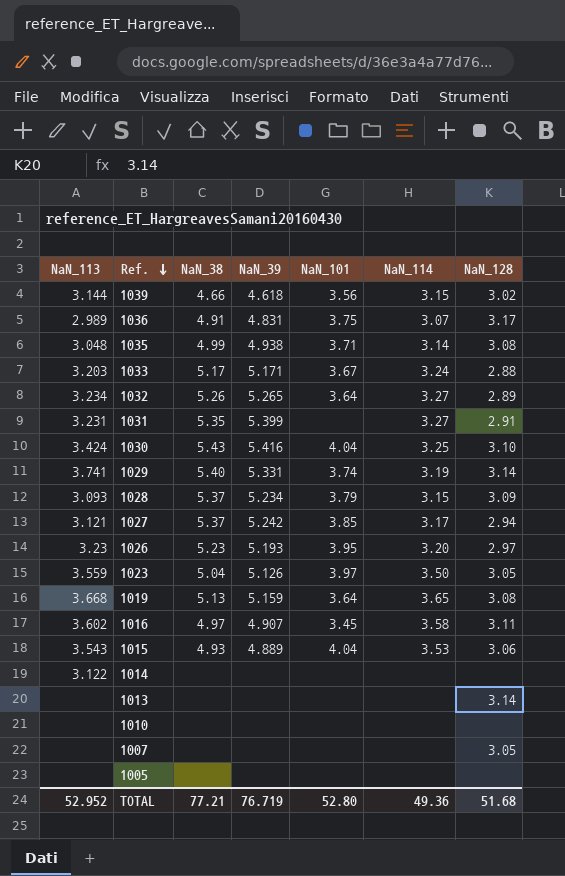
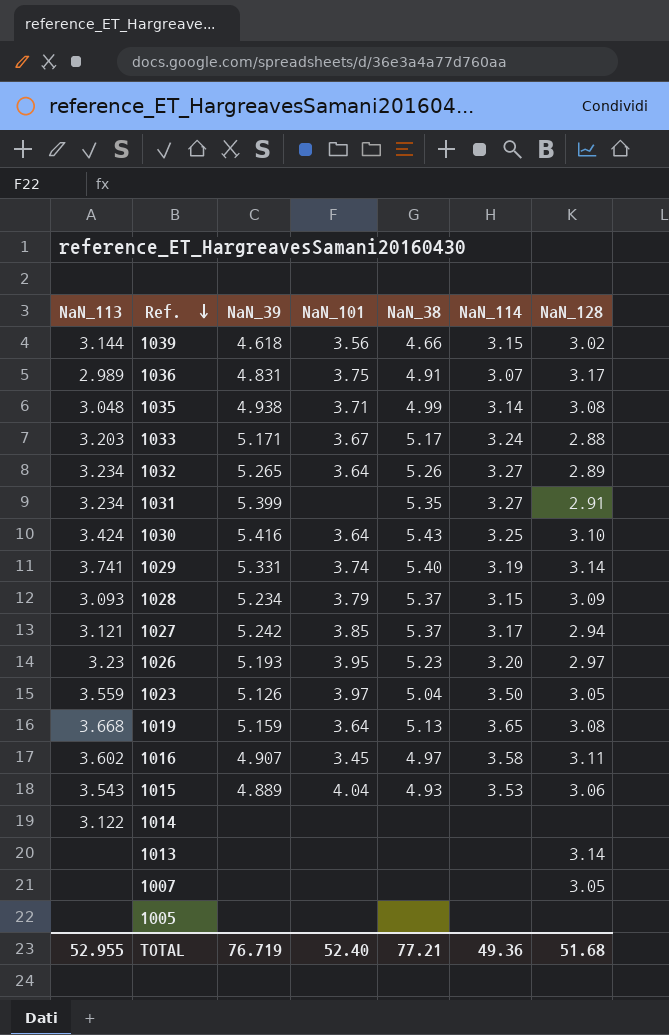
column NaN_38 | position: 3 -> 5
row 1010: none | none | none | none | none | none -> none
1031 | NaN_113: 3.231 -> 3.234
1030 | NaN_101: 4.04 -> 3.64
TOTAL | NaN_113: 52.952 -> 52.955
TOTAL | NaN_101: 52.80 -> 52.40

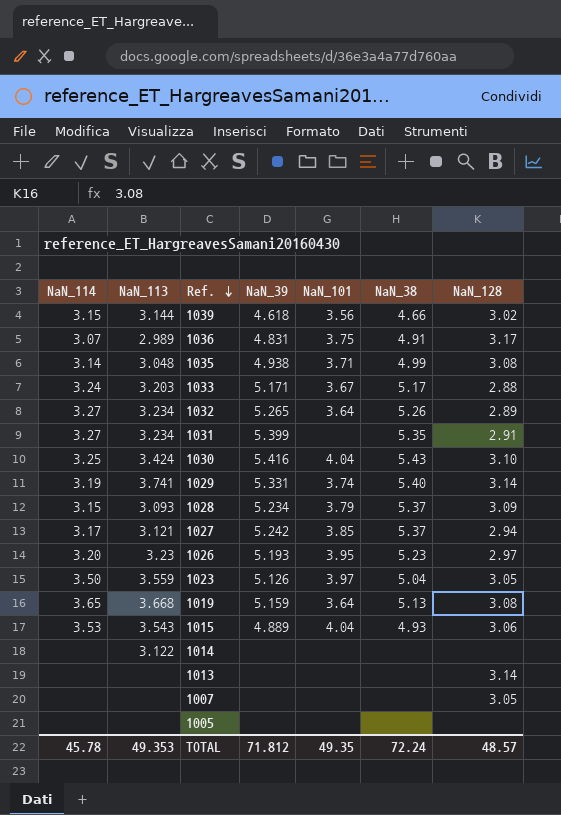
column NaN_114 | position: 6 -> 1
row 1016: 3.602 | 4.907 | 3.45 | 4.97 | 3.58 | 3.11 -> none
1030 | NaN_101: 3.64 -> 4.04
TOTAL | NaN_114: 49.36 -> 45.78
TOTAL | NaN_113: 52.955 -> 49.353
TOTAL | NaN_39: 76.719 -> 71.812
TOTAL | NaN_101: 52.40 -> 49.35
TOTAL | NaN_38: 77.21 -> 72.24
TOTAL | NaN_128: 51.68 -> 48.57

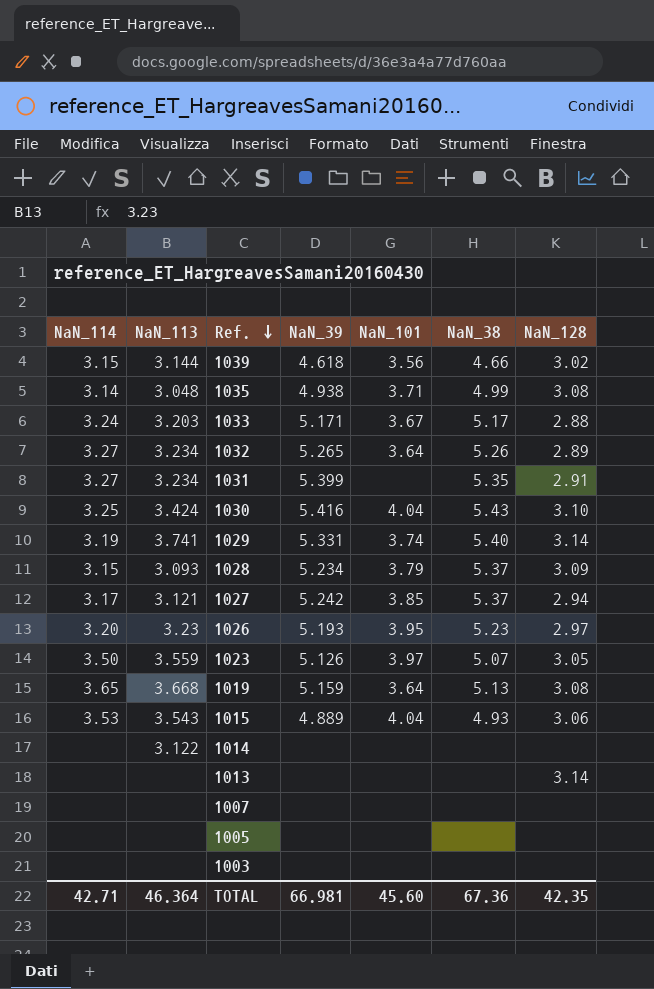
row 1036: 3.07 | 2.989 | 4.831 | 3.75 | 4.91 | 3.17 -> none
1023 | NaN_38: 5.04 -> 5.07
1007 | NaN_128: 3.05 -> none
row 1003: none -> none | none | none | none | none | none
TOTAL | NaN_114: 45.78 -> 42.71
TOTAL | NaN_113: 49.353 -> 46.364
TOTAL | NaN_39: 71.812 -> 66.981
TOTAL | NaN_101: 49.35 -> 45.60
TOTAL | NaN_38: 72.24 -> 67.36
TOTAL | NaN_128: 48.57 -> 42.35

